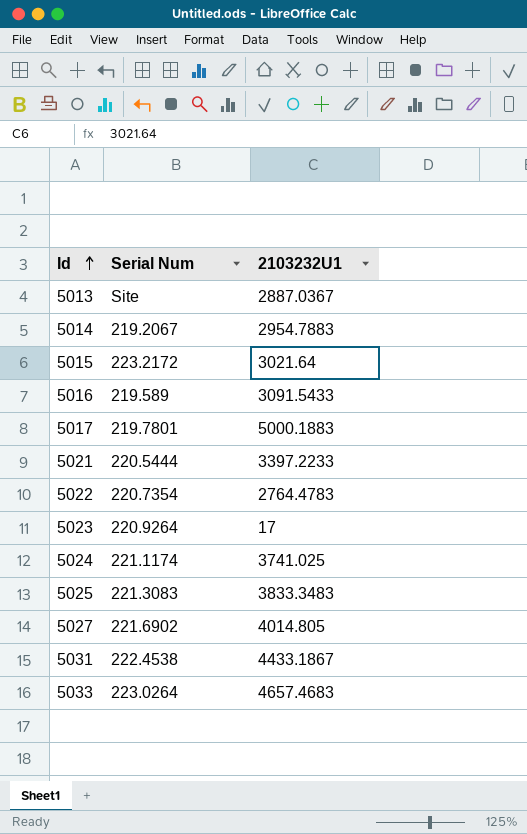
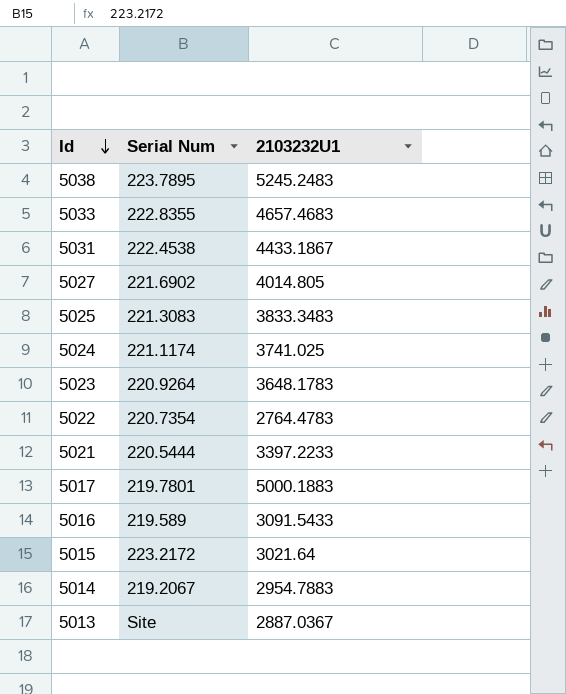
row order: Id ascending -> Id descending
row 5038: none -> 223.7895 | 5245.2483
5033 | Serial Num: 223.0264 -> 222.8355
5023 | 2103232U1: 17 -> 3648.1783

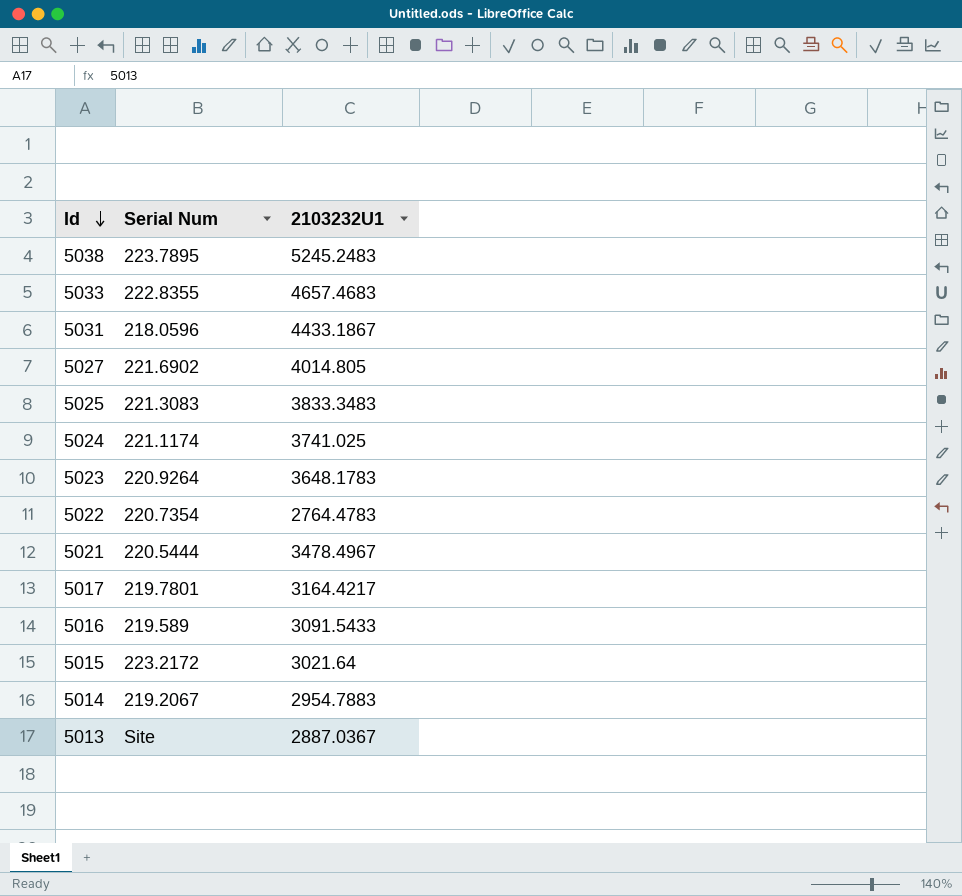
5031 | Serial Num: 222.4538 -> 218.0596
5021 | 2103232U1: 3397.2233 -> 3478.4967
5017 | 2103232U1: 5000.1883 -> 3164.4217

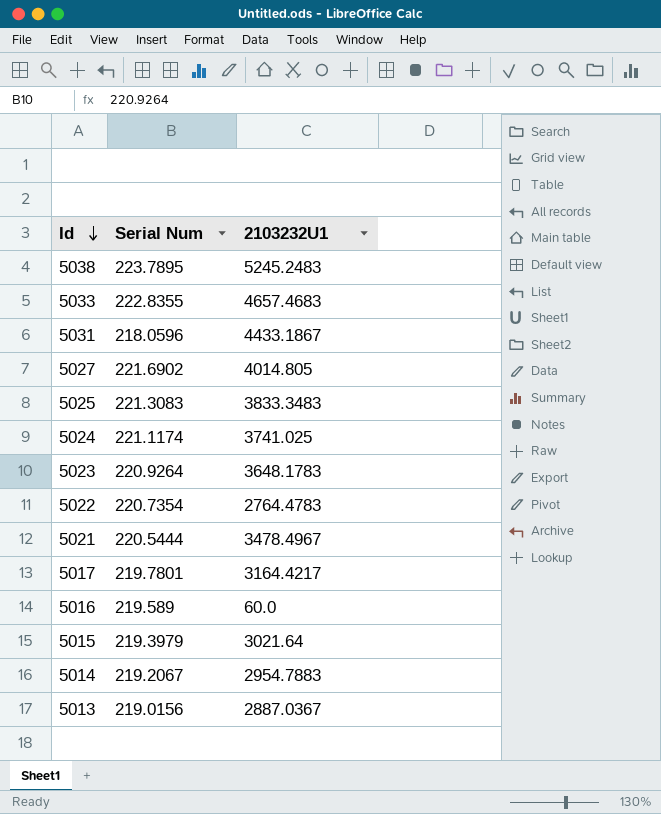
5016 | 2103232U1: 3091.5433 -> 60.0
5015 | Serial Num: 223.2172 -> 219.3979
5013 | Serial Num: Site -> 219.0156

